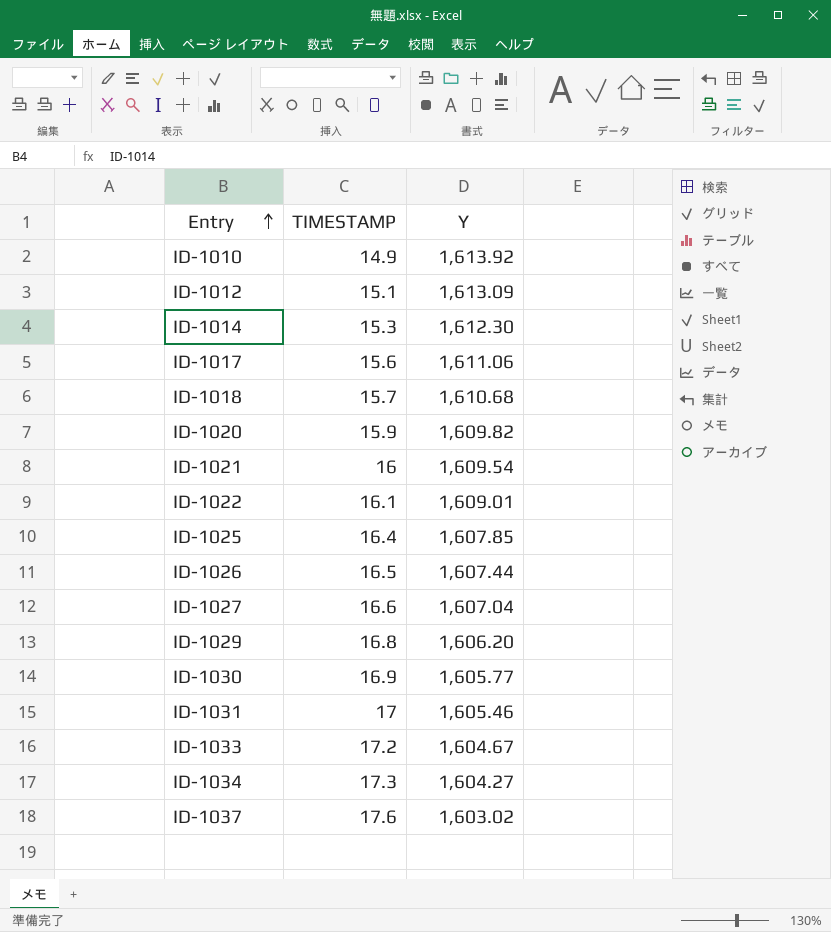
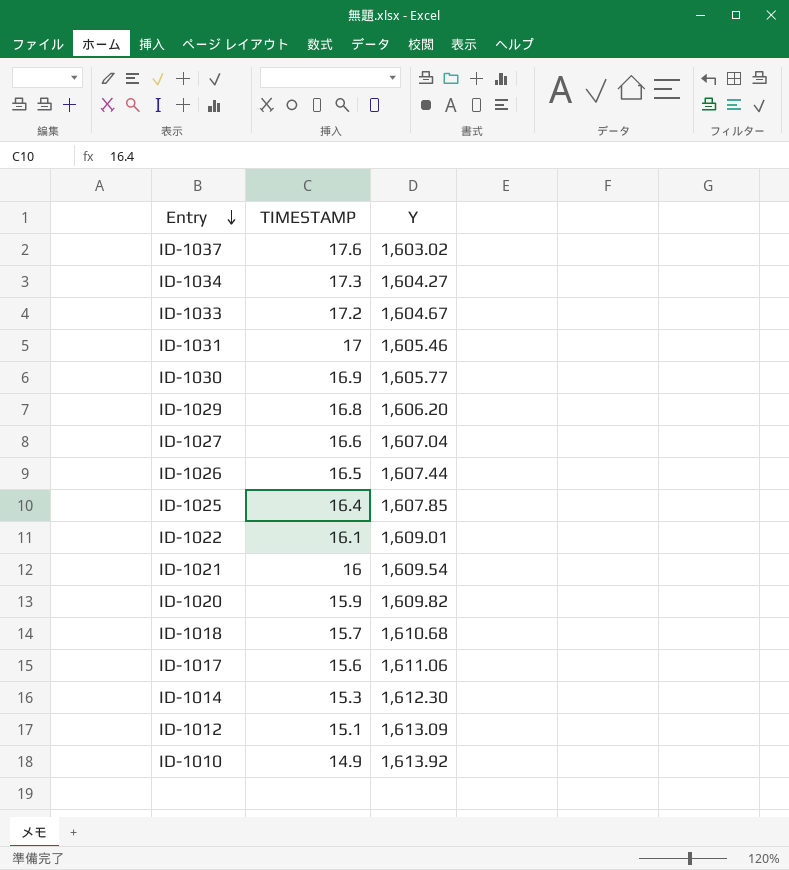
row order: Entry ascending -> Entry descending

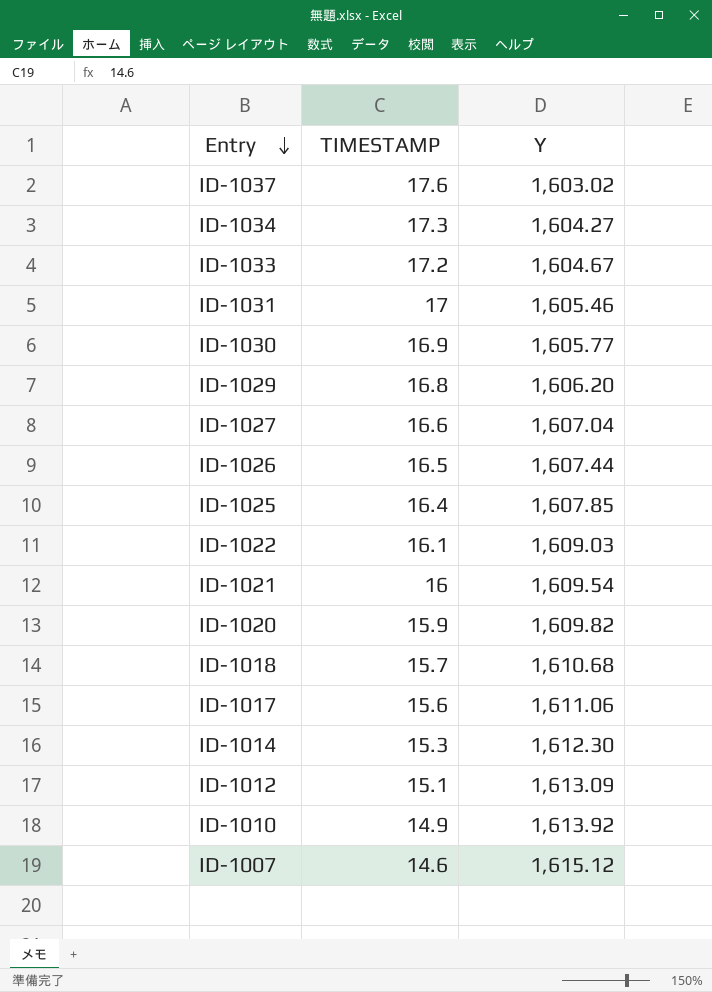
ID-1022 | Y: 1,609.01 -> 1,609.03
row ID-1007: none -> 14.6 | 1,615.12

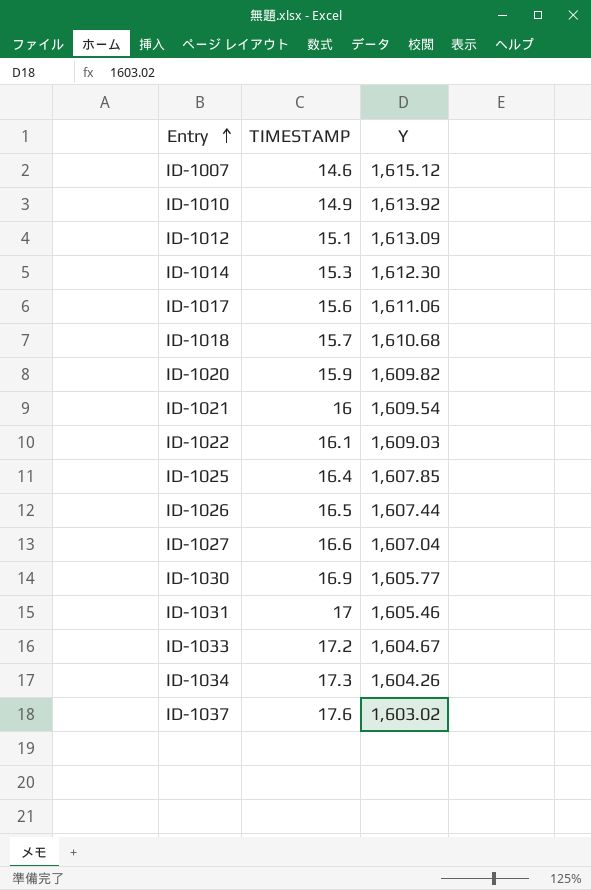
row order: Entry descending -> Entry ascending
row ID-1029: 16.8 | 1,606.20 -> none
ID-1034 | Y: 1,604.27 -> 1,604.26

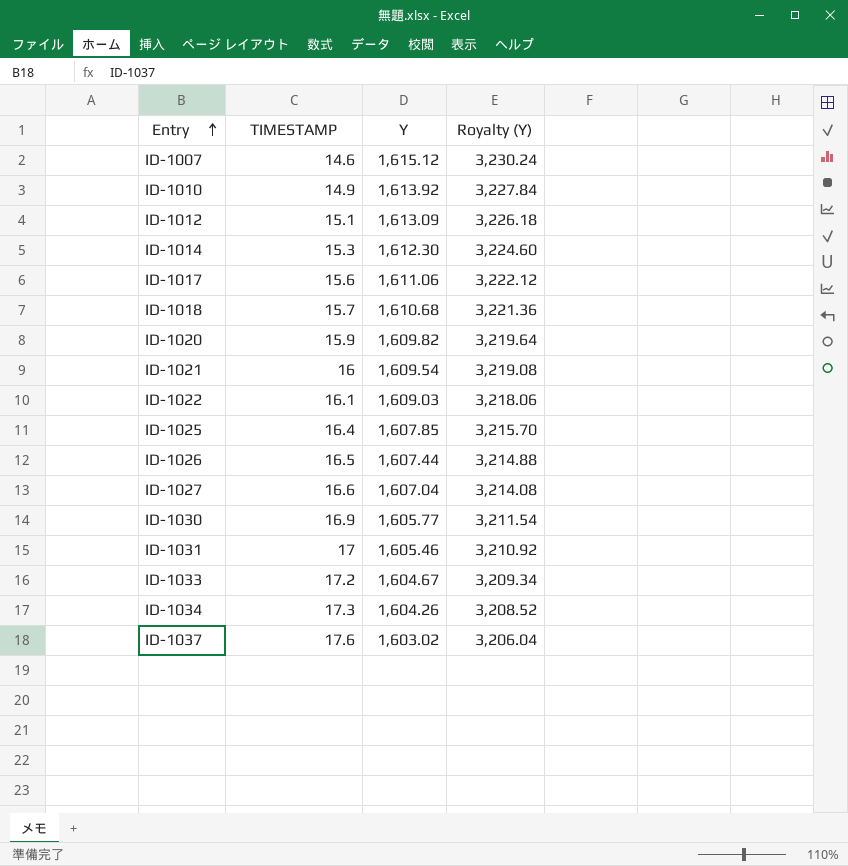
column Royalty (Y) | formula: none -> [Y] * 2

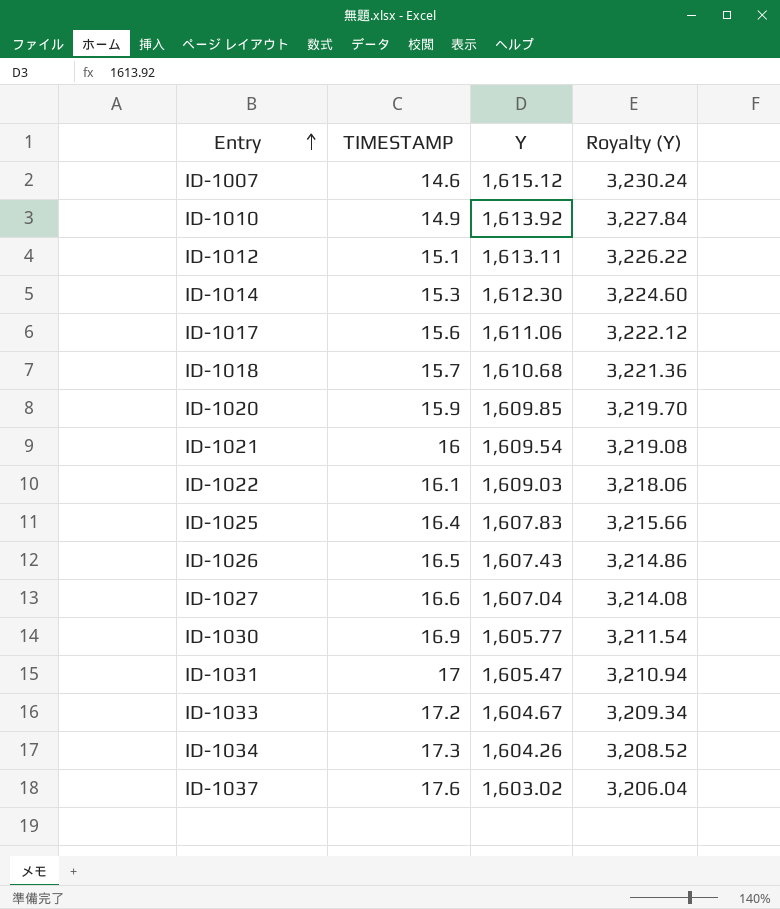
ID-1012 | Y: 1,613.09 -> 1,613.11
ID-1012 | Royalty (Y): 3,226.18 -> 3,226.22
ID-1020 | Y: 1,609.82 -> 1,609.85
ID-1020 | Royalty (Y): 3,219.64 -> 3,219.70
ID-1025 | Y: 1,607.85 -> 1,607.83
ID-1025 | Royalty (Y): 3,215.70 -> 3,215.66
ID-1026 | Y: 1,607.44 -> 1,607.43
ID-1026 | Royalty (Y): 3,214.88 -> 3,214.86
ID-1031 | Y: 1,605.46 -> 1,605.47
ID-1031 | Royalty (Y): 3,210.92 -> 3,210.94

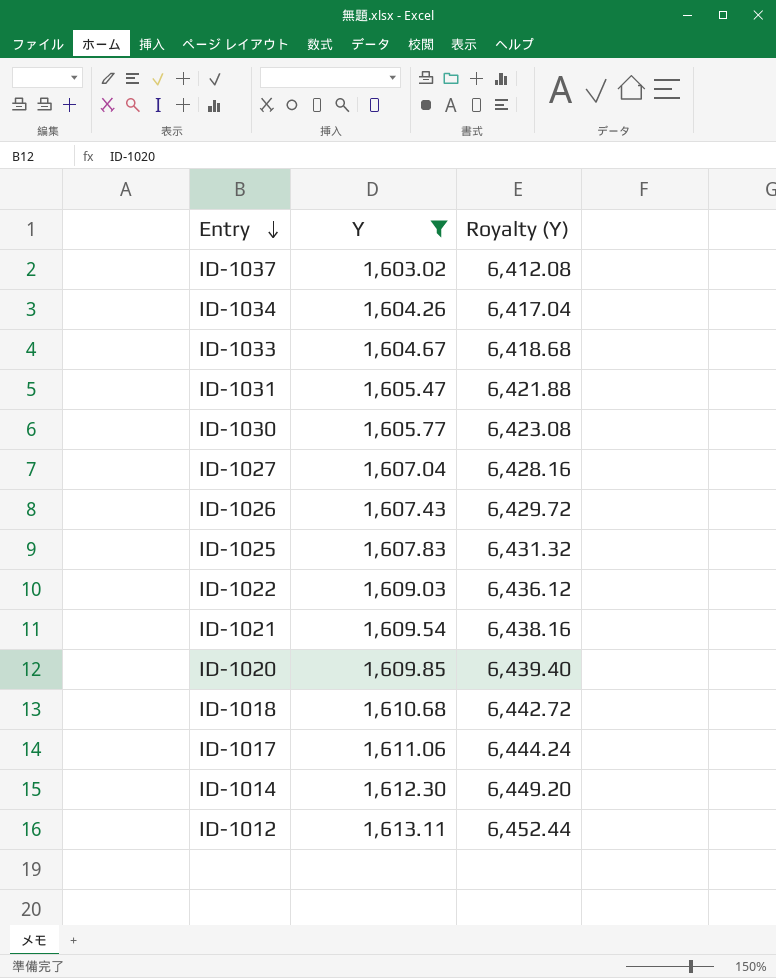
filter: none -> Y <= 1,613.11
row order: Entry ascending -> Entry descending
column TIMESTAMP | position: 2 -> none
column Royalty (Y) | formula: [Y] * 2 -> [Y] * 4

